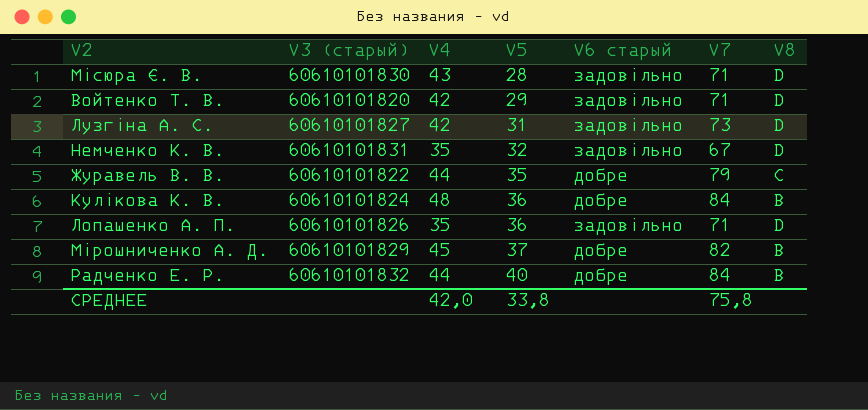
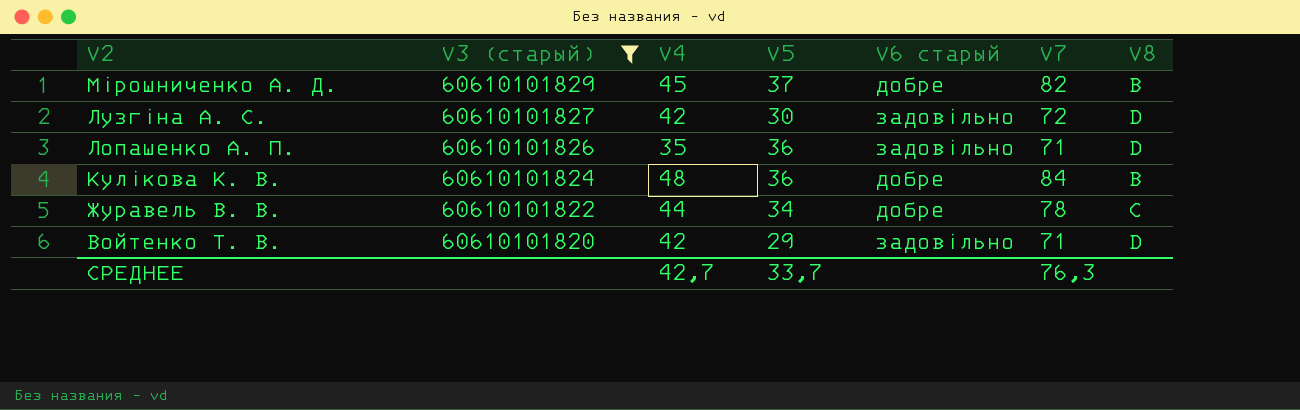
filter: none -> V3 (старый) <= 60610101829
row order: V5 ascending -> V2 descending
Лузгіна А. С. | V5: 31 -> 30
Лузгіна А. С. | V7: 73 -> 72
Журавель В. В. | V5: 35 -> 34
Журавель В. В. | V7: 79 -> 78
СРЕДНЕЕ | V4: 42,0 -> 42,7
СРЕДНЕЕ | V5: 33,8 -> 33,7
СРЕДНЕЕ | V7: 75,8 -> 76,3

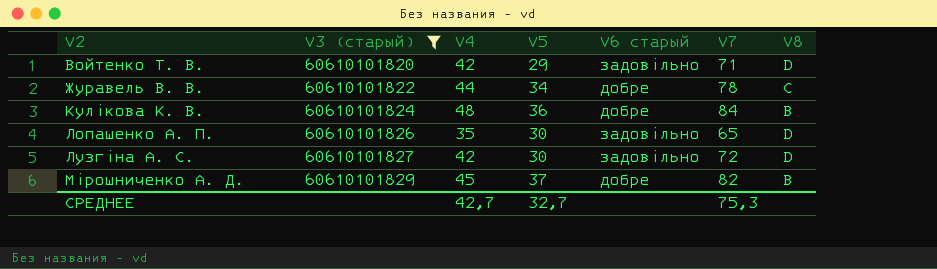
row order: V2 descending -> V2 ascending
Лопашенко А. П. | V5: 36 -> 30
Лопашенко А. П. | V7: 71 -> 65
СРЕДНЕЕ | V5: 33,7 -> 32,7
СРЕДНЕЕ | V7: 76,3 -> 75,3

